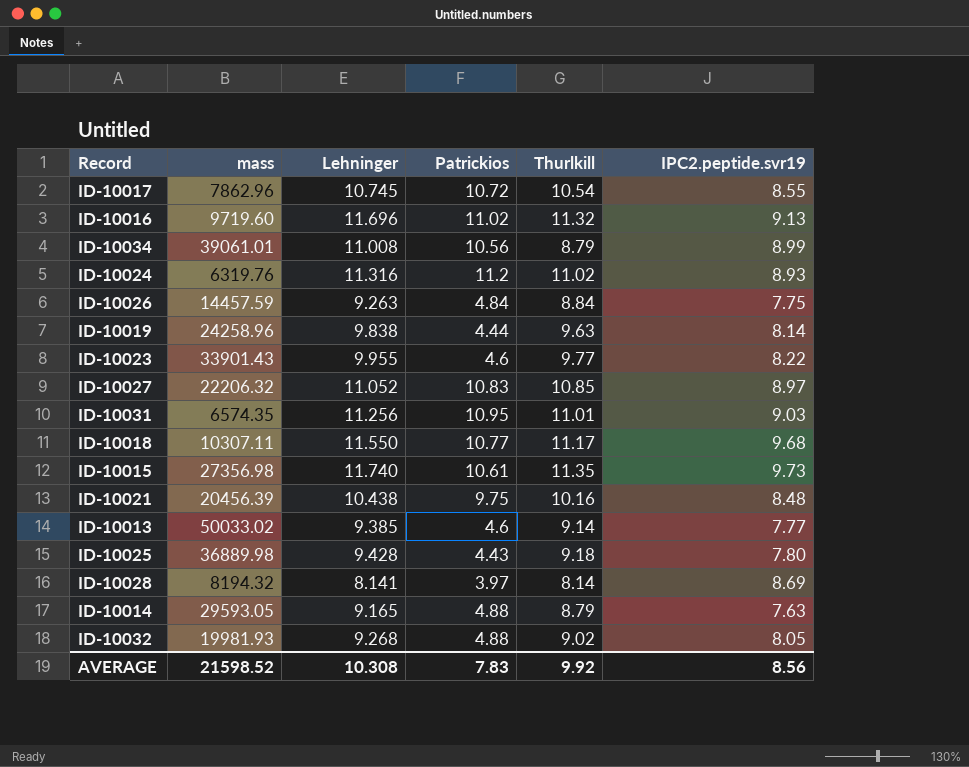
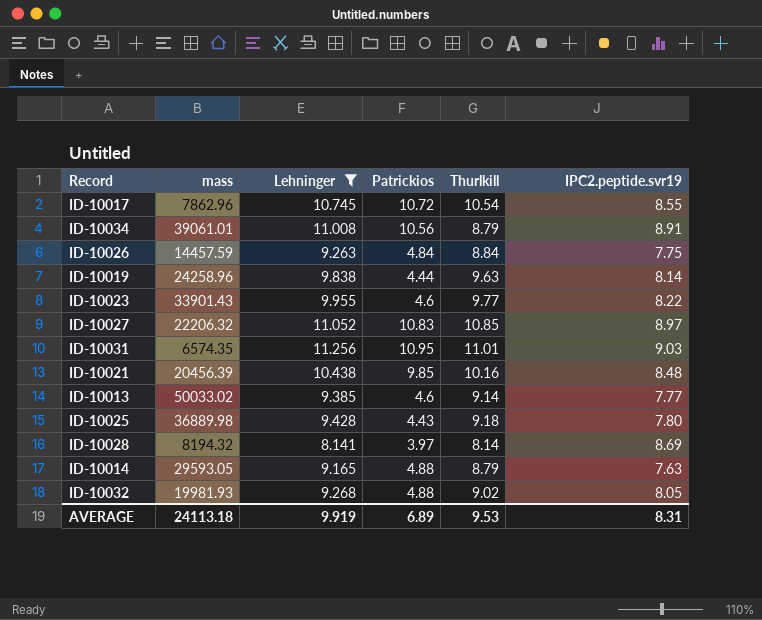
filter: none -> Lehninger <= 11.256
ID-10034 | IPC2.peptide.svr19: 8.99 -> 8.91
ID-10021 | Patrickios: 9.75 -> 9.85
AVERAGE | mass: 21598.52 -> 24113.18
AVERAGE | Lehninger: 10.308 -> 9.919
AVERAGE | Patrickios: 7.83 -> 6.89
AVERAGE | Thurlkill: 9.92 -> 9.53
AVERAGE | IPC2.peptide.svr19: 8.56 -> 8.31

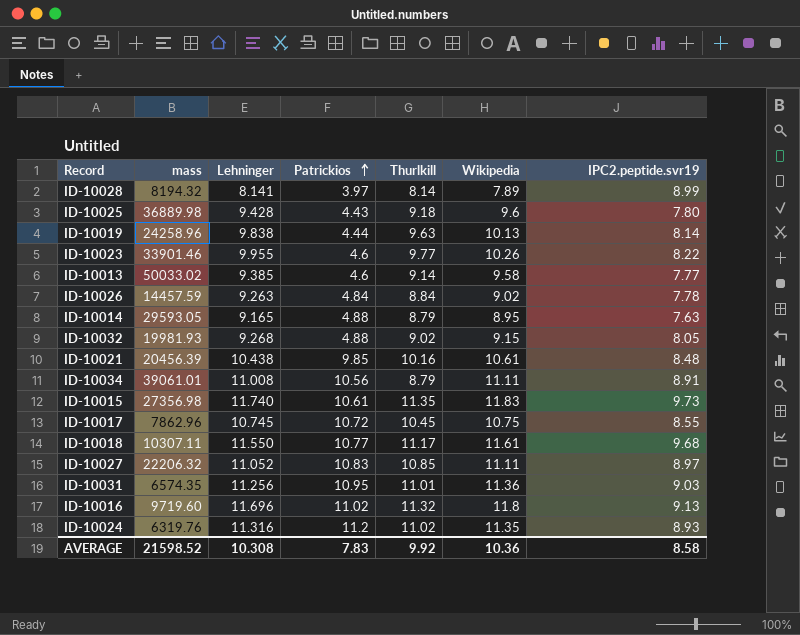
filter: Lehninger <= 11.256 -> none
row order: none -> Patrickios ascending
column Wikipedia | position: none -> 6
ID-10028 | IPC2.peptide.svr19: 8.69 -> 8.99
ID-10023 | mass: 33901.43 -> 33901.46
ID-10026 | IPC2.peptide.svr19: 7.75 -> 7.78
ID-10017 | Thurlkill: 10.54 -> 10.45
AVERAGE | mass: 24113.18 -> 21598.52
AVERAGE | Lehninger: 9.919 -> 10.308
AVERAGE | Patrickios: 6.89 -> 7.83
AVERAGE | Thurlkill: 9.53 -> 9.92
AVERAGE | IPC2.peptide.svr19: 8.31 -> 8.58

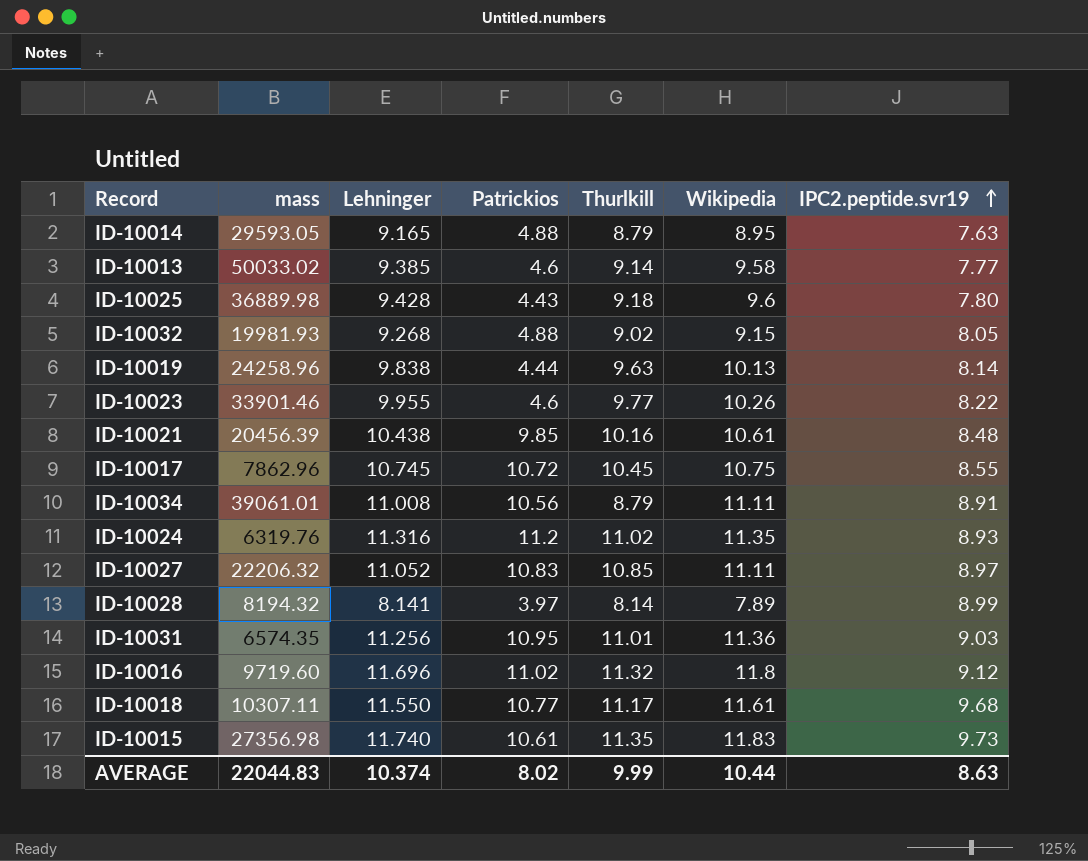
row order: Patrickios ascending -> IPC2.peptide.svr19 ascending
row ID-10026: 14457.59 | 9.263 | 4.84 | 8.84 | 9.02 | 7.78 -> none
ID-10016 | IPC2.peptide.svr19: 9.13 -> 9.12
AVERAGE | mass: 21598.52 -> 22044.83
AVERAGE | Lehninger: 10.308 -> 10.374
AVERAGE | Patrickios: 7.83 -> 8.02
AVERAGE | Thurlkill: 9.92 -> 9.99
AVERAGE | Wikipedia: 10.36 -> 10.44
AVERAGE | IPC2.peptide.svr19: 8.58 -> 8.63

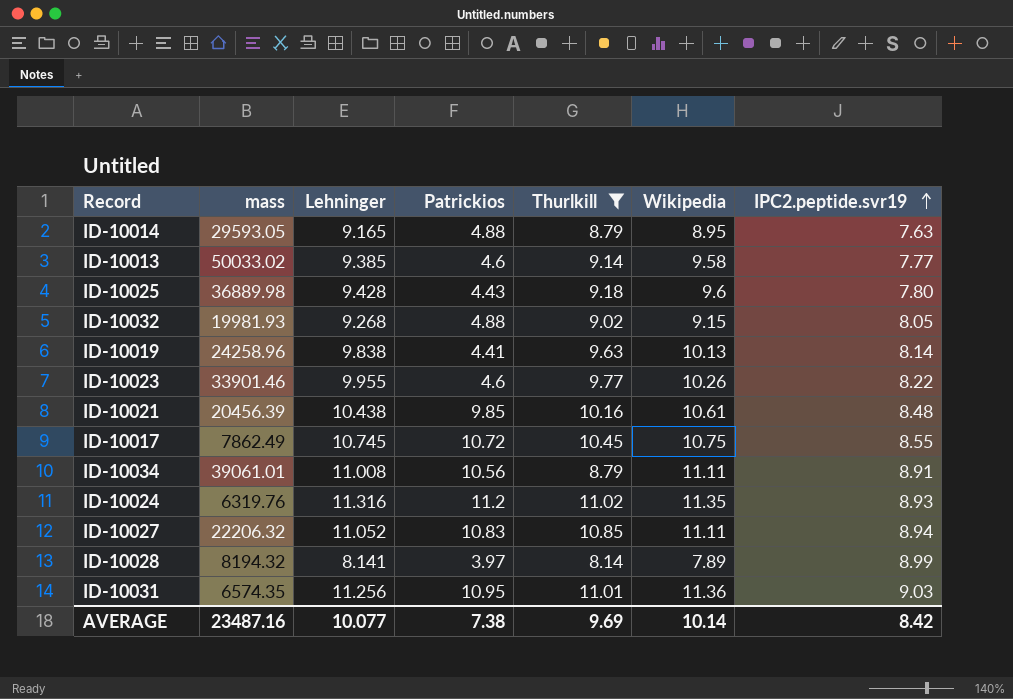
filter: none -> Thurlkill <= 11.02
ID-10019 | Patrickios: 4.44 -> 4.41
ID-10017 | mass: 7862.96 -> 7862.49
ID-10027 | IPC2.peptide.svr19: 8.97 -> 8.94
AVERAGE | mass: 22044.83 -> 23487.16
AVERAGE | Lehninger: 10.374 -> 10.077
AVERAGE | Patrickios: 8.02 -> 7.38
AVERAGE | Thurlkill: 9.99 -> 9.69
AVERAGE | Wikipedia: 10.44 -> 10.14
AVERAGE | IPC2.peptide.svr19: 8.63 -> 8.42

